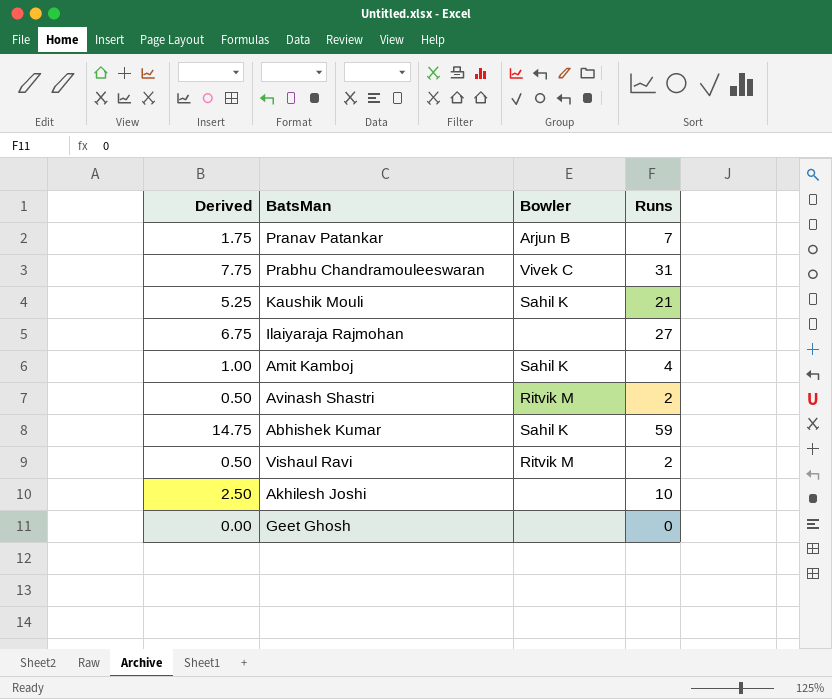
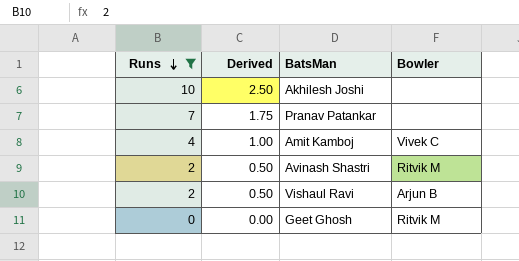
filter: none -> Runs <= 10
row order: none -> Runs descending
column Runs | position: 4 -> 1
Pranav Patankar | Bowler: Arjun B -> none
Amit Kamboj | Bowler: Sahil K -> Vivek C
Vishaul Ravi | Bowler: Ritvik M -> Arjun B
Geet Ghosh | Bowler: none -> Ritvik M

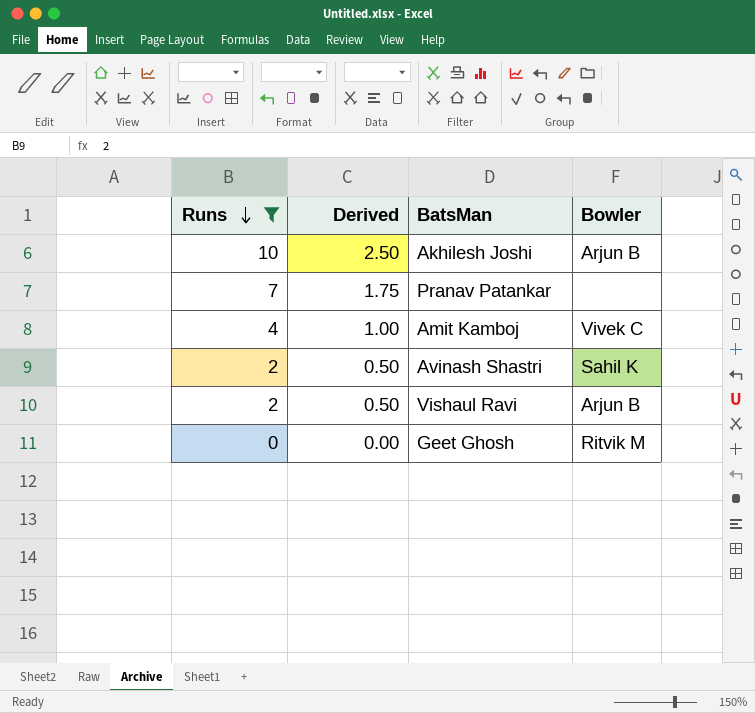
Akhilesh Joshi | Bowler: none -> Arjun B
Avinash Shastri | Bowler: Ritvik M -> Sahil K

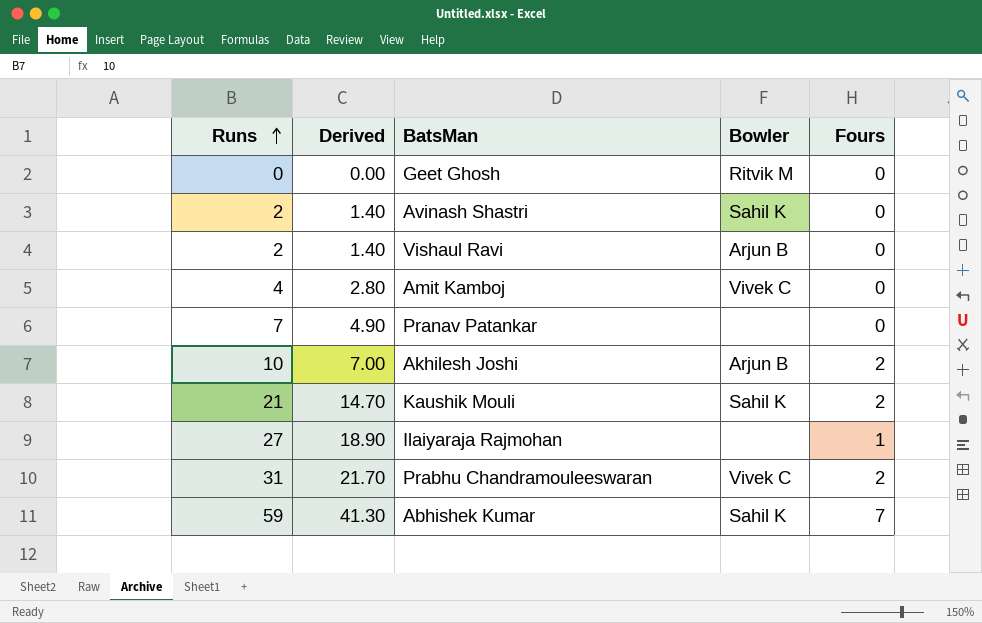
filter: Runs <= 10 -> none
row order: Runs descending -> Runs ascending
column Derived | formula: [Runs] * 0.25 -> [Runs] * 0.7
column Fours | position: none -> 5

